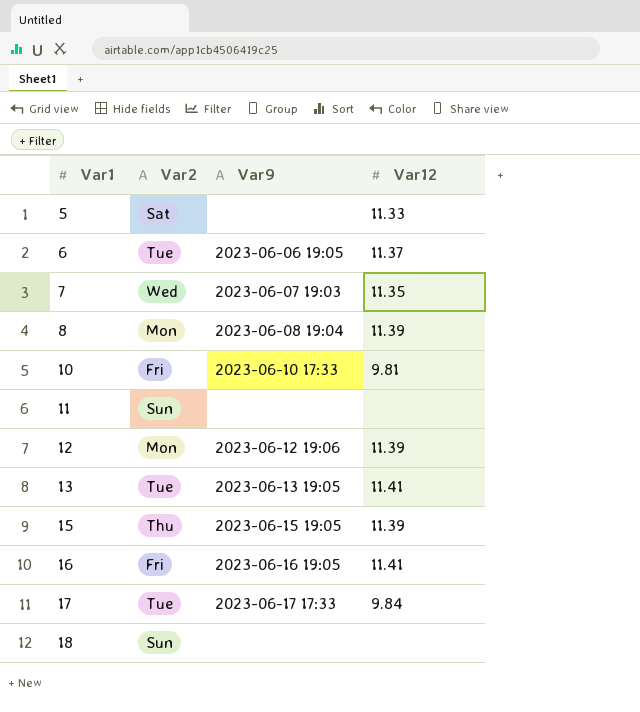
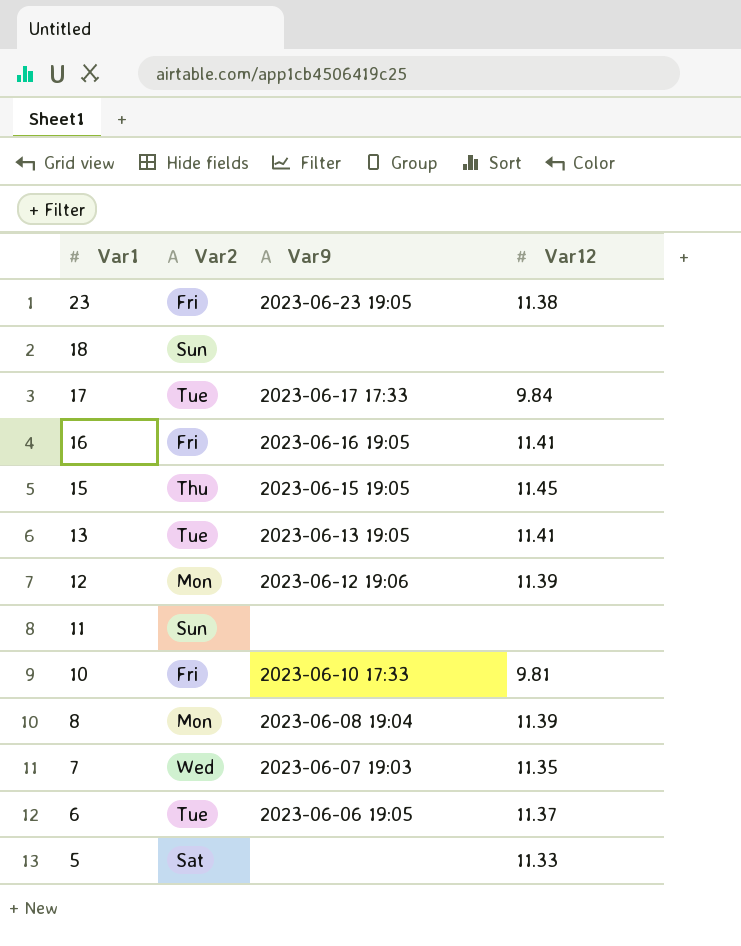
row order: Var1 ascending -> Var1 descending
row 23: none -> Fri | 2023-06-23 19:05 | 11.38
15 | Var12: 11.39 -> 11.45

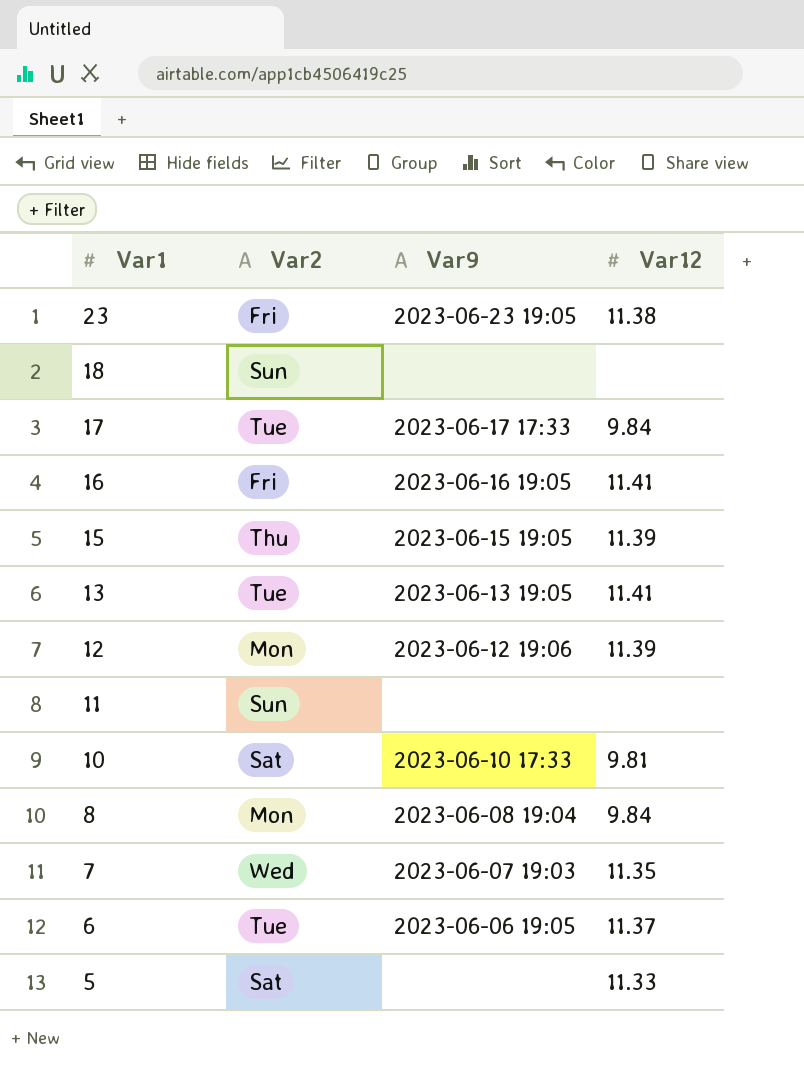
15 | Var12: 11.45 -> 11.39
10 | Var2: Fri -> Sat
8 | Var12: 11.39 -> 9.84

